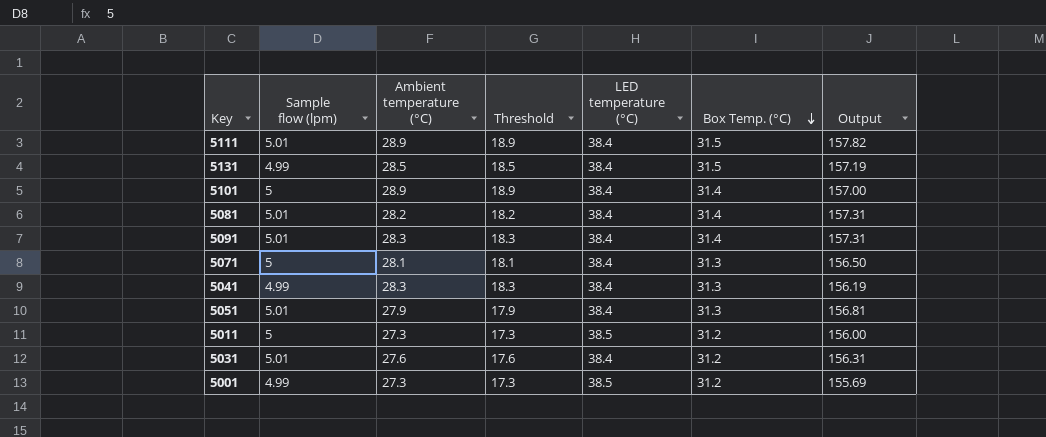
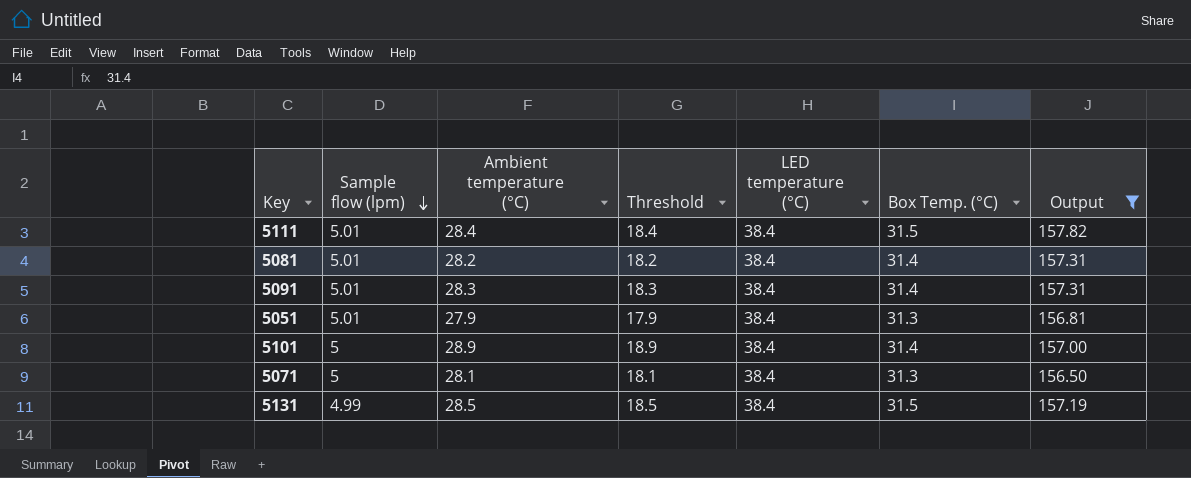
filter: none -> Output >= 156.50
row order: Box Temp. (°C) descending -> Sample flow (lpm) descending
5111 | Ambient temperature (°C): 28.9 -> 28.4
5111 | Threshold: 18.9 -> 18.4

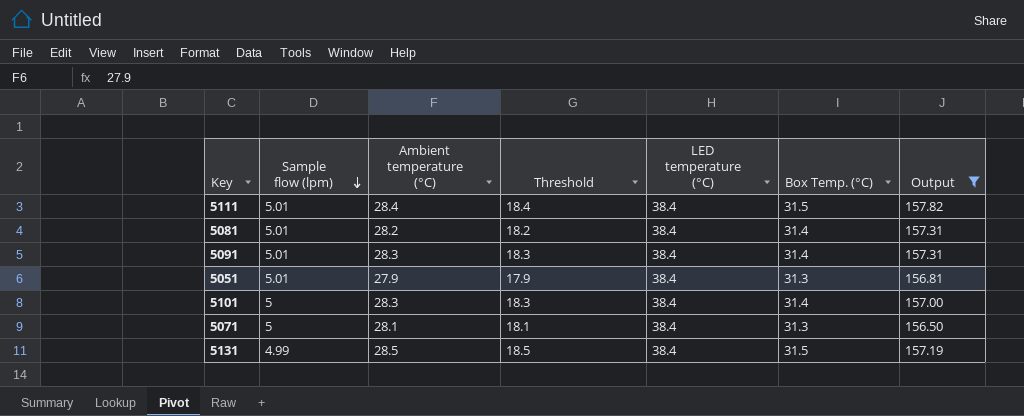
5101 | Ambient temperature (°C): 28.9 -> 28.3
5101 | Threshold: 18.9 -> 18.3

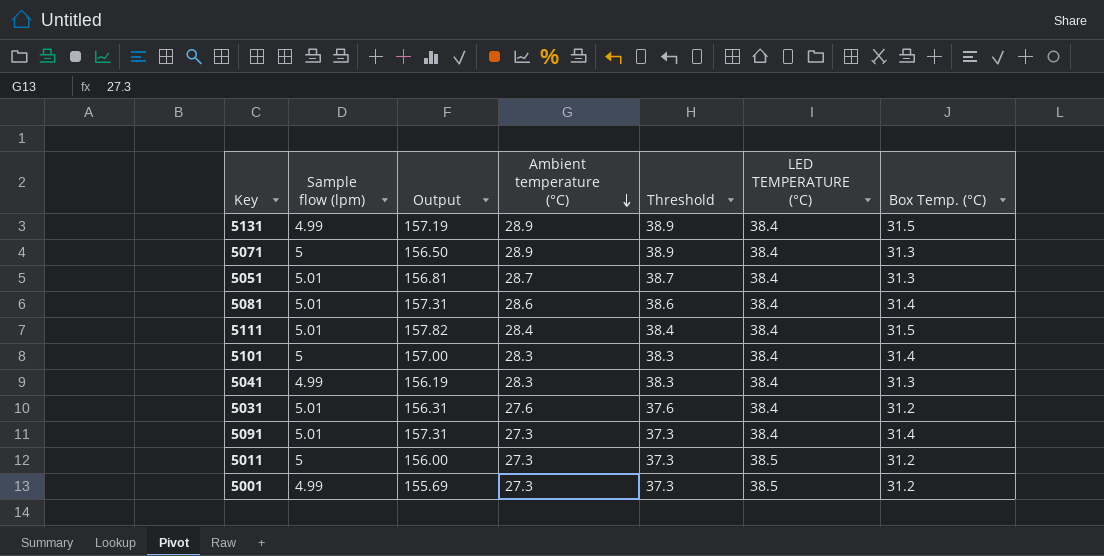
filter: Output >= 156.50 -> none
row order: Sample flow (lpm) descending -> Ambient temperature (°C) descending
column Output | position: 7 -> 3
column Threshold | formula: [Ambient temperature (°C)] - 10 -> [Ambient temperature (°C)] + 10
column name: LED temperature (°C) -> LED TEMPERATURE (°C)
5131 | Ambient temperature (°C): 28.5 -> 28.9
5071 | Ambient temperature (°C): 28.1 -> 28.9
5051 | Ambient temperature (°C): 27.9 -> 28.7
5081 | Ambient temperature (°C): 28.2 -> 28.6
5091 | Ambient temperature (°C): 28.3 -> 27.3

